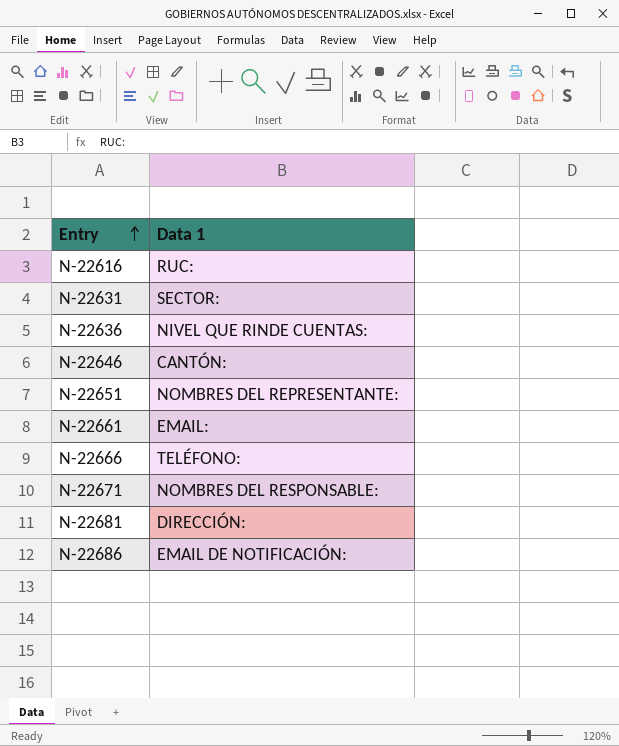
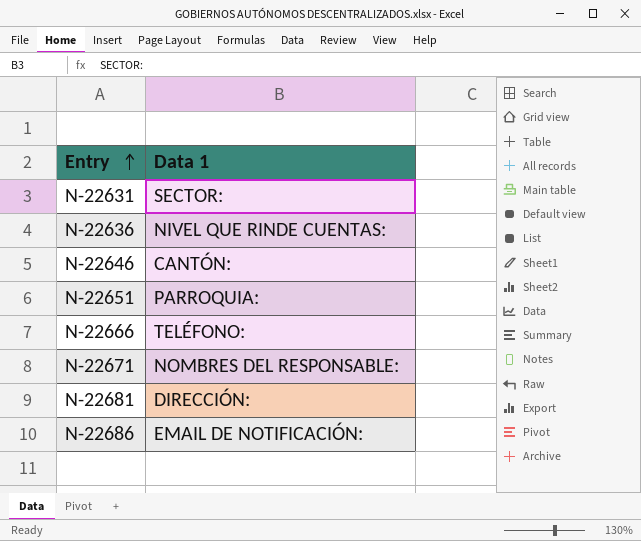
row N-22616: RUC: -> none
row N-22661: EMAIL: -> none
N-22651 | Data 1: NOMBRES DEL REPRESENTANTE: -> PARROQUIA:

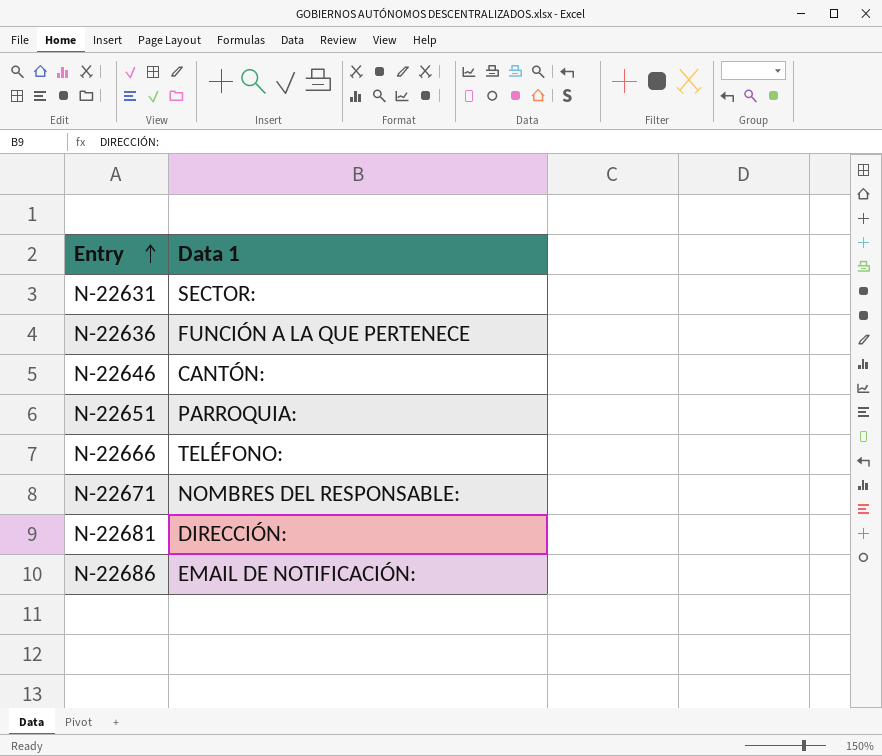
N-22636 | Data 1: NIVEL QUE RINDE CUENTAS: -> FUNCIÓN A LA QUE PERTENECE

